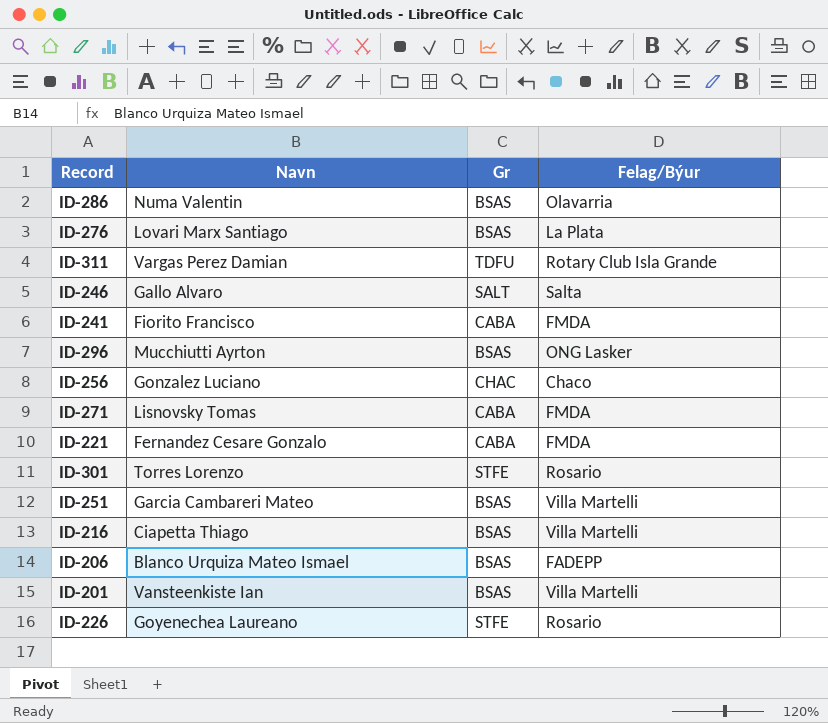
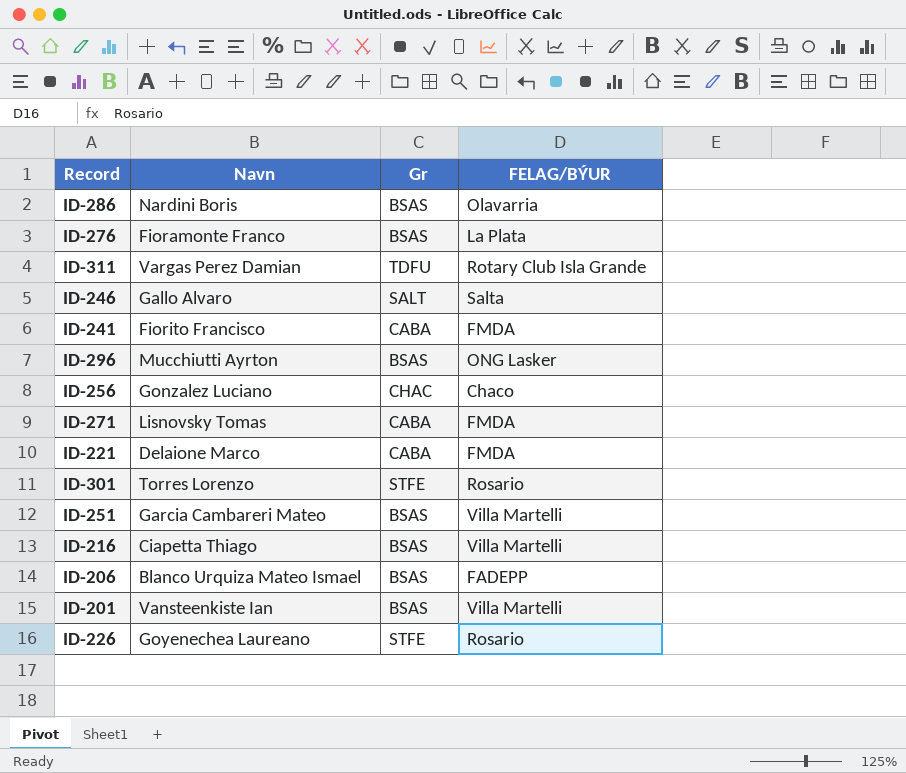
column name: Felag/Býur -> FELAG/BÝUR
ID-286 | Navn: Numa Valentin -> Nardini Boris
ID-276 | Navn: Lovari Marx Santiago -> Fioramonte Franco
ID-221 | Navn: Fernandez Cesare Gonzalo -> Delaione Marco

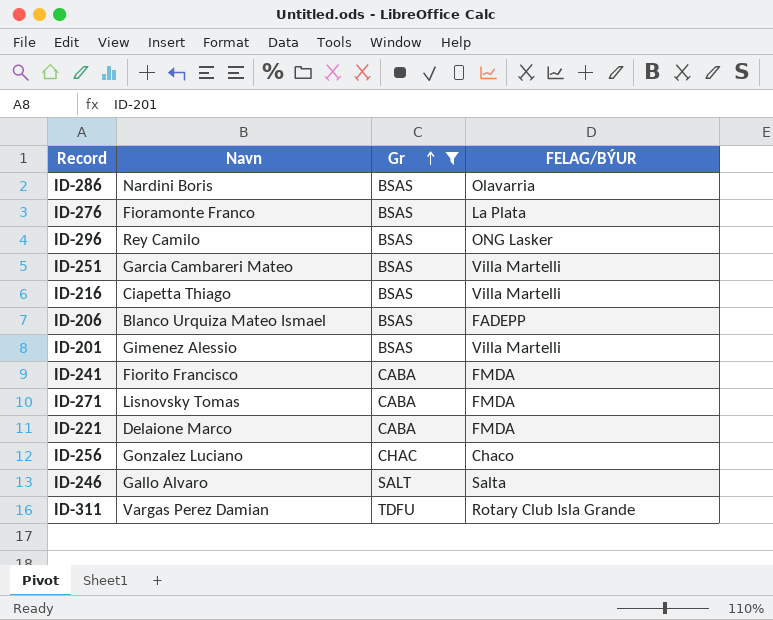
filter: none -> Gr != STFE
row order: none -> Gr ascending
ID-296 | Navn: Mucchiutti Ayrton -> Rey Camilo
ID-201 | Navn: Vansteenkiste Ian -> Gimenez Alessio

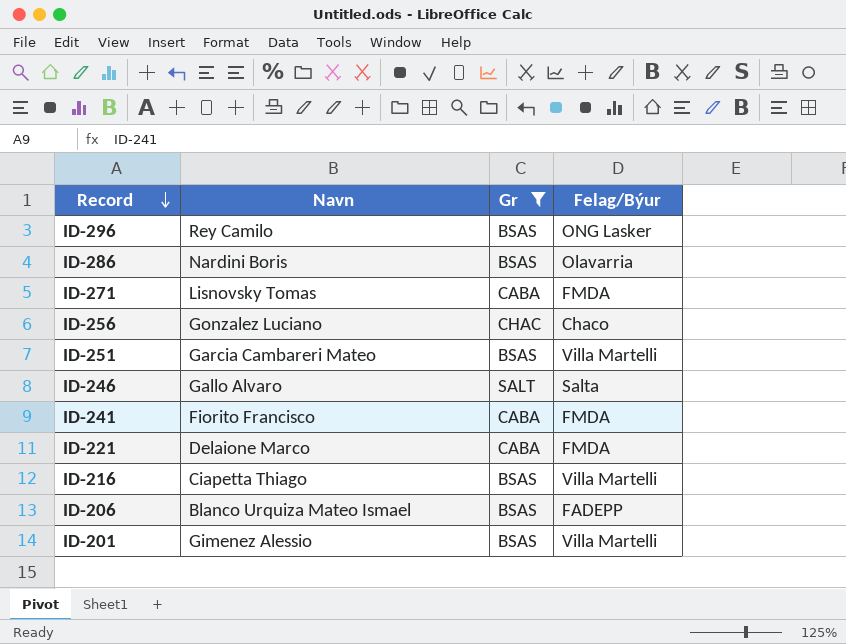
row order: Gr ascending -> Record descending
column name: FELAG/BÝUR -> Felag/Býur
row ID-276: Fioramonte Franco | BSAS | La Plata -> none
row ID-311: Vargas Perez Damian | TDFU | Rotary Club Isla Grande -> none

